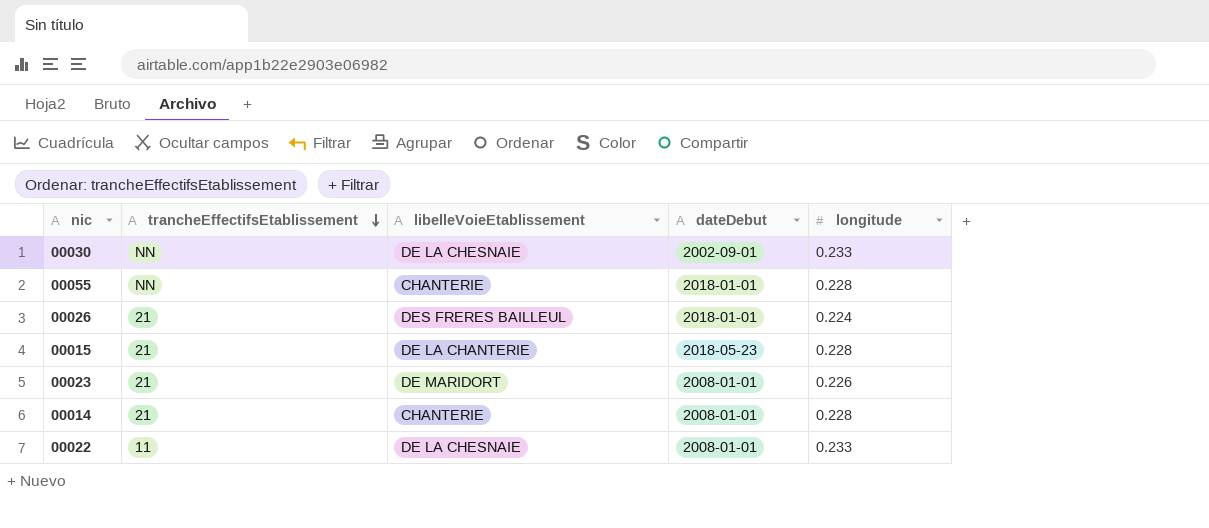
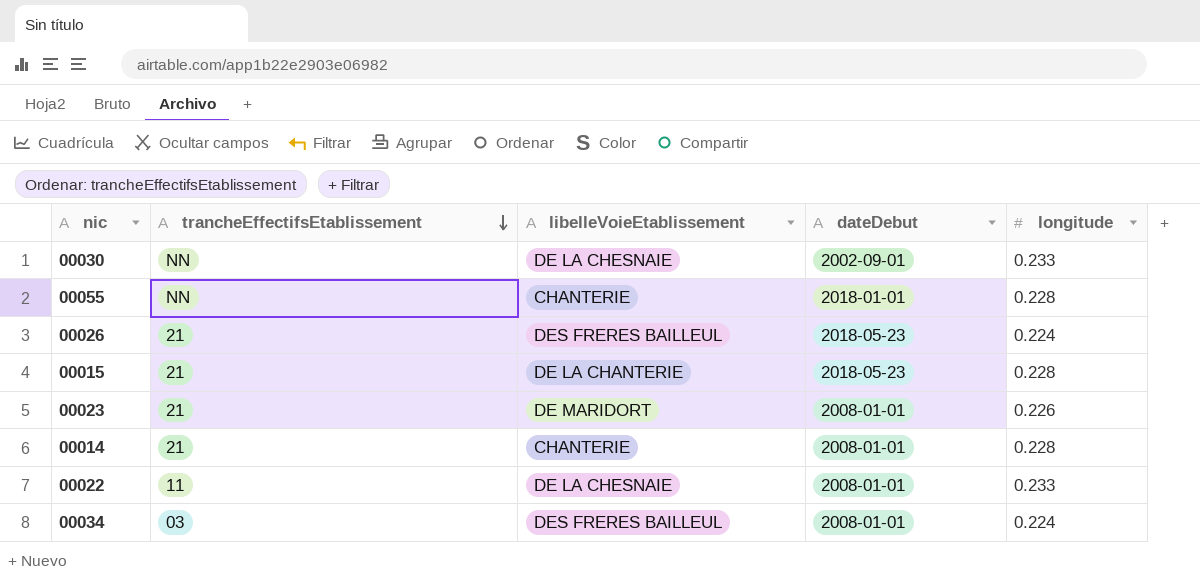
00026 | dateDebut: 2018-01-01 -> 2018-05-23
row 00034: none -> 03 | DES FRERES BAILLEUL | 2008-01-01 | 0.224

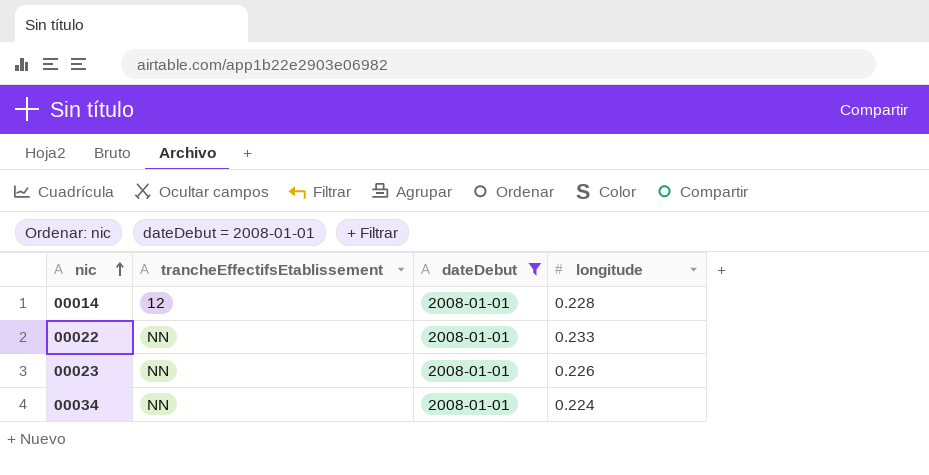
filter: none -> dateDebut = 2008-01-01
row order: trancheEffectifsEtablissement descending -> nic ascending
column libelleVoieEtablissement | position: 3 -> none
00014 | trancheEffectifsEtablissement: 21 -> 12
00022 | trancheEffectifsEtablissement: 11 -> NN
00023 | trancheEffectifsEtablissement: 21 -> NN
00034 | trancheEffectifsEtablissement: 03 -> NN

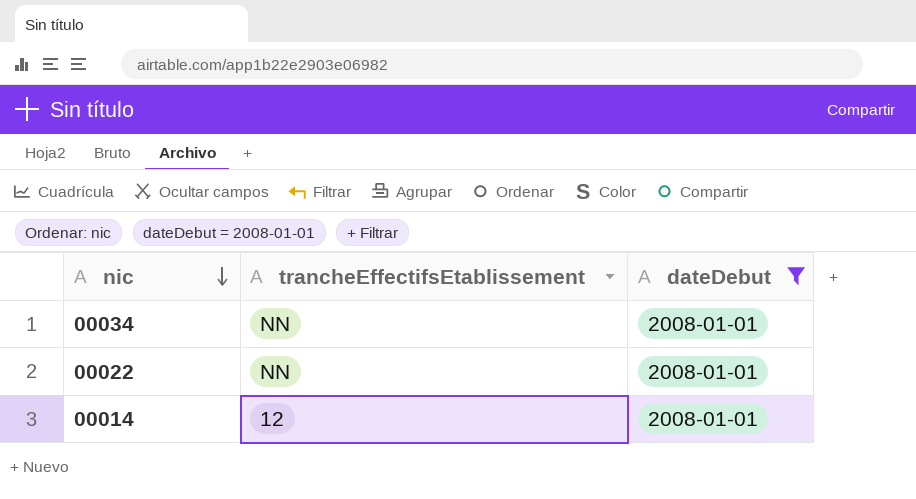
row order: nic ascending -> nic descending
column longitude | position: 4 -> none
row 00023: NN | 2008-01-01 | 0.226 -> none

